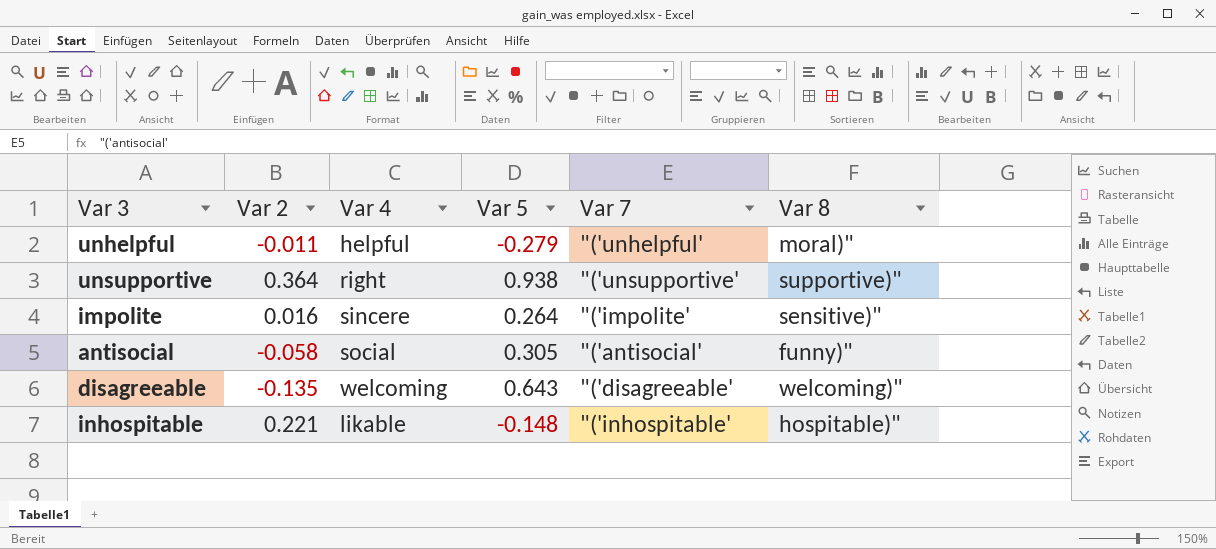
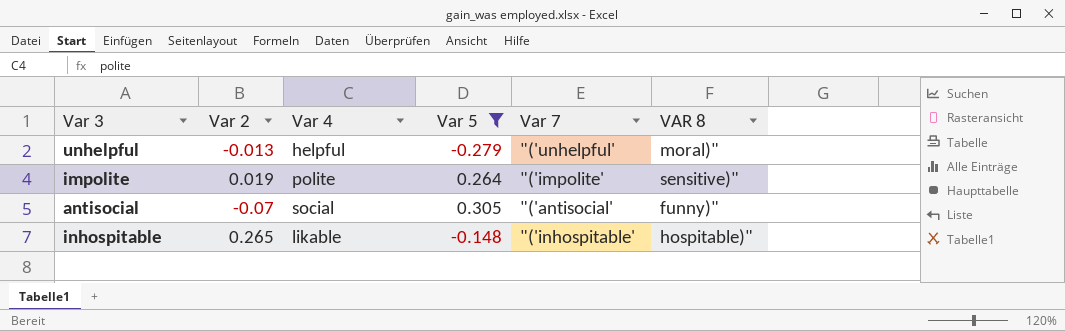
filter: none -> Var 5 <= 0.305
column name: Var 8 -> VAR 8
unhelpful | Var 2: -0.011 -> -0.013
impolite | Var 2: 0.016 -> 0.019
impolite | Var 4: sincere -> polite
antisocial | Var 2: -0.058 -> -0.07
inhospitable | Var 2: 0.221 -> 0.265

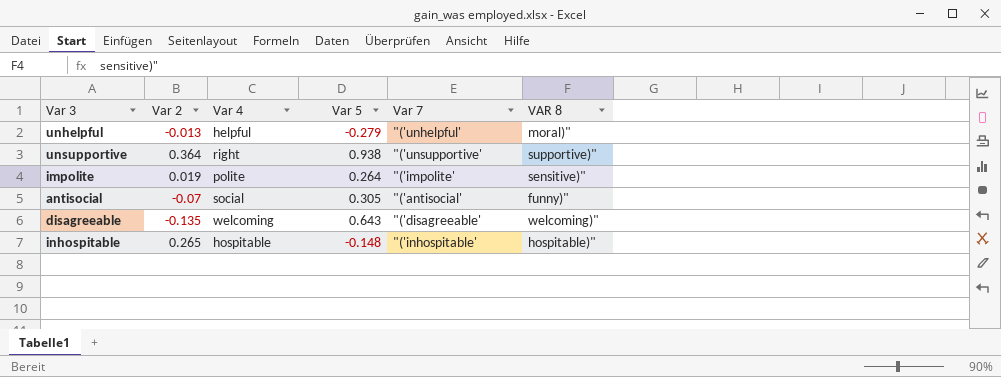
filter: Var 5 <= 0.305 -> none
inhospitable | Var 4: likable -> hospitable

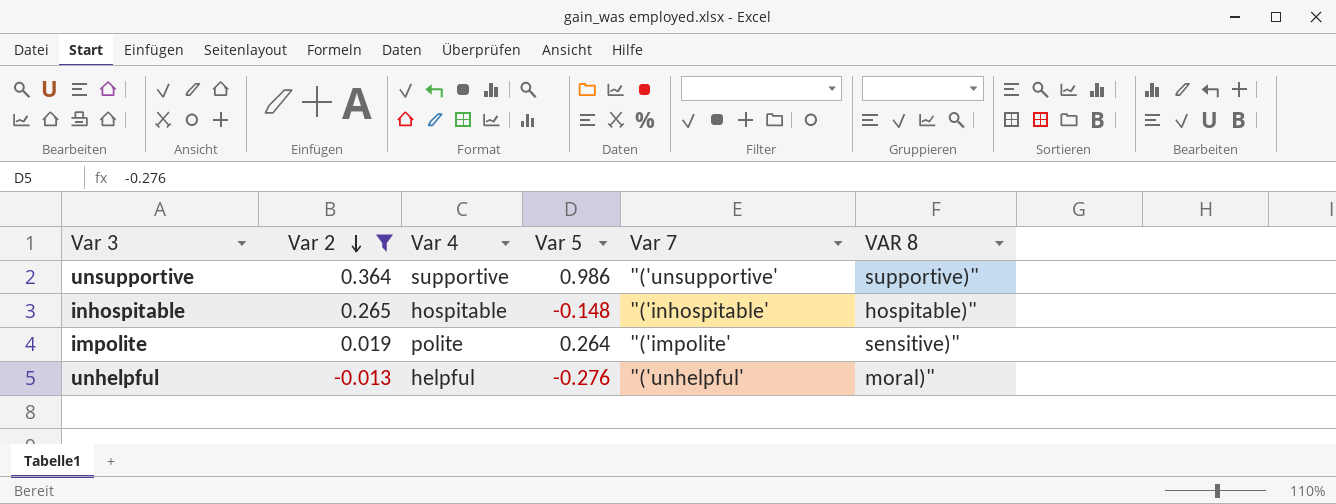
filter: none -> Var 2 >= -0.013
row order: none -> Var 2 descending
unsupportive | Var 4: right -> supportive
unsupportive | Var 5: 0.938 -> 0.986
unhelpful | Var 5: -0.279 -> -0.276

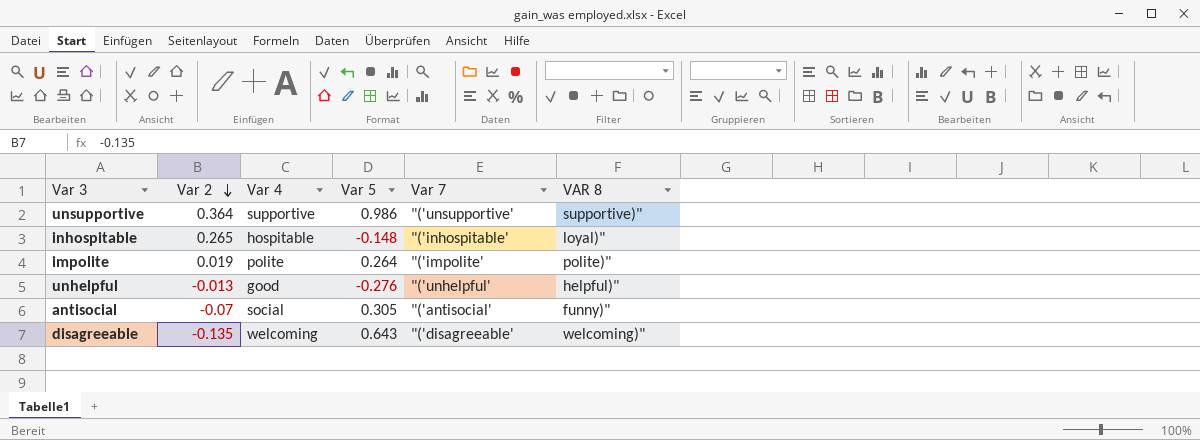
filter: Var 2 >= -0.013 -> none
inhospitable | VAR 8: hospitable)" -> loyal)"
impolite | VAR 8: sensitive)" -> polite)"
unhelpful | Var 4: helpful -> good
unhelpful | VAR 8: moral)" -> helpful)"

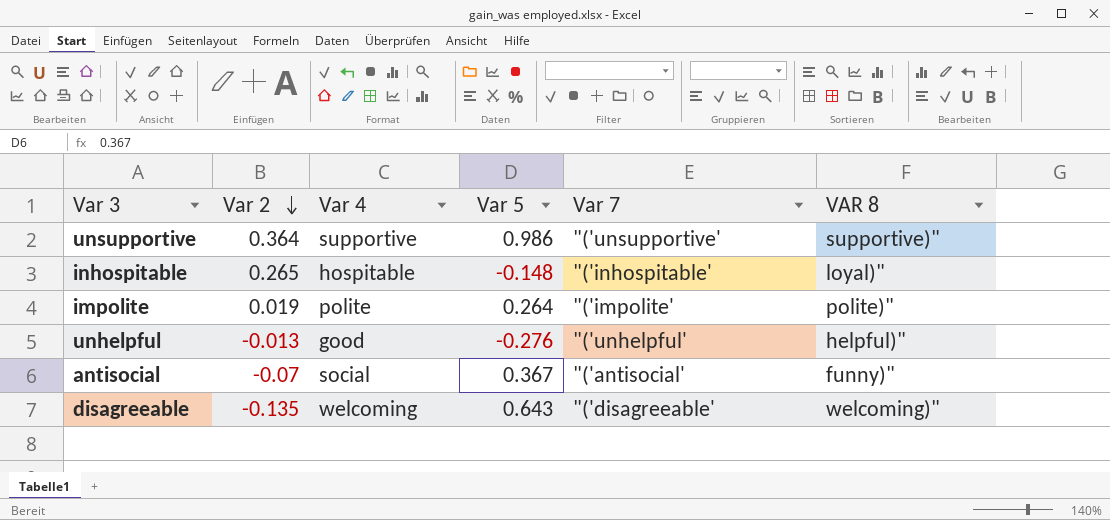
antisocial | Var 5: 0.305 -> 0.367

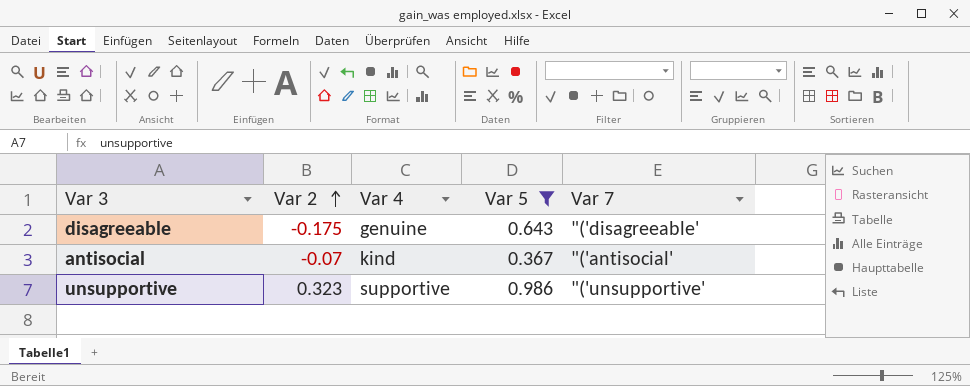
filter: none -> Var 5 >= 0.367
row order: Var 2 descending -> Var 2 ascending
column VAR 8 | position: 6 -> none
disagreeable | Var 2: -0.135 -> -0.175
disagreeable | Var 4: welcoming -> genuine
antisocial | Var 4: social -> kind
unsupportive | Var 2: 0.364 -> 0.323

